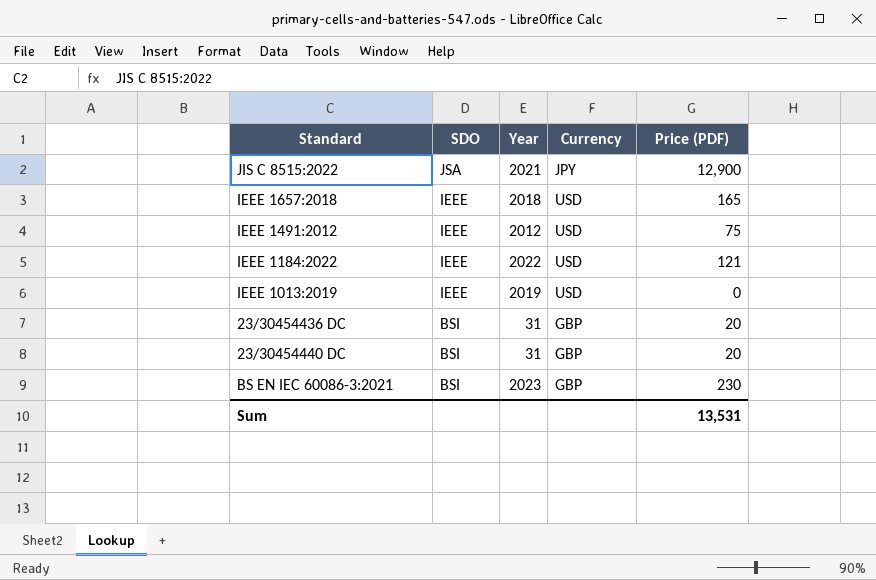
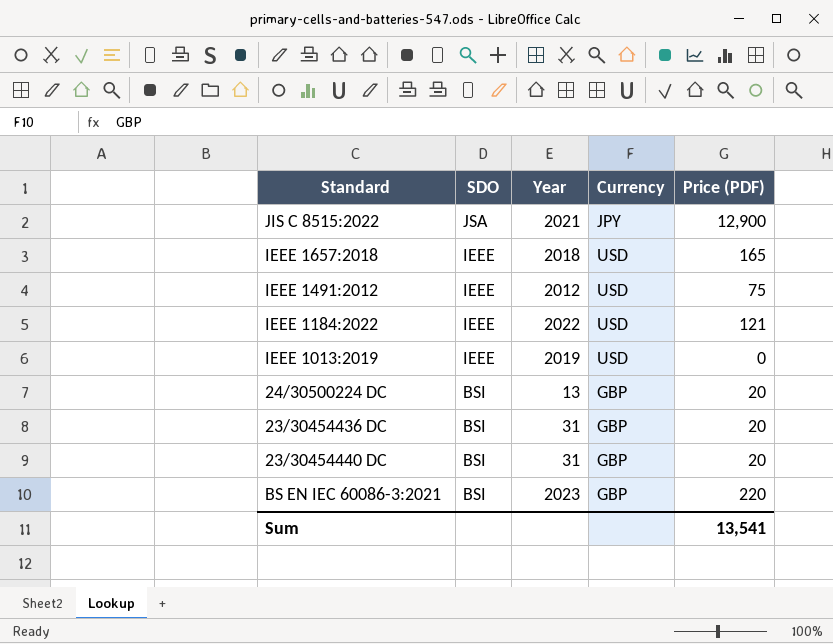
row 24/30500224 DC: none -> BSI | 13 | GBP | 20
BS EN IEC 60086-3:2021 | Price (PDF): 230 -> 220
Sum | Price (PDF): 13,531 -> 13,541

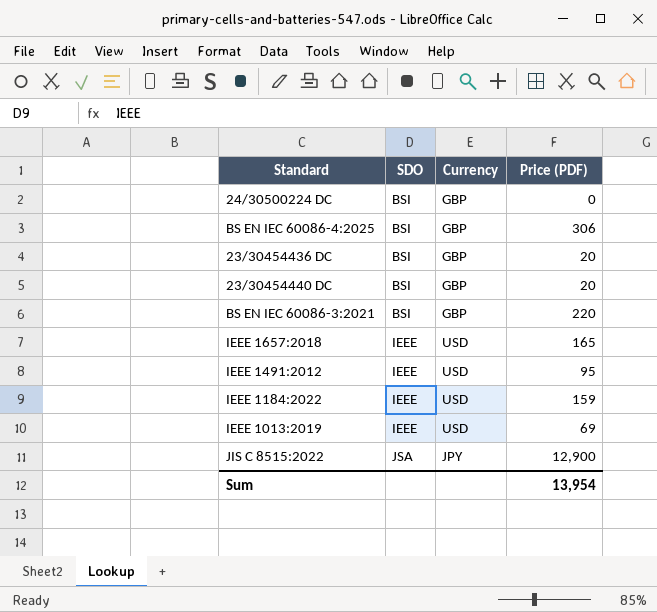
row order: SDO descending -> SDO ascending
column Year | position: 3 -> none
24/30500224 DC | Price (PDF): 20 -> 0
row BS EN IEC 60086-4:2025: none -> BSI | GBP | 306
IEEE 1491:2012 | Price (PDF): 75 -> 95
IEEE 1184:2022 | Price (PDF): 121 -> 159
IEEE 1013:2019 | Price (PDF): 0 -> 69
Sum | Price (PDF): 13,541 -> 13,954

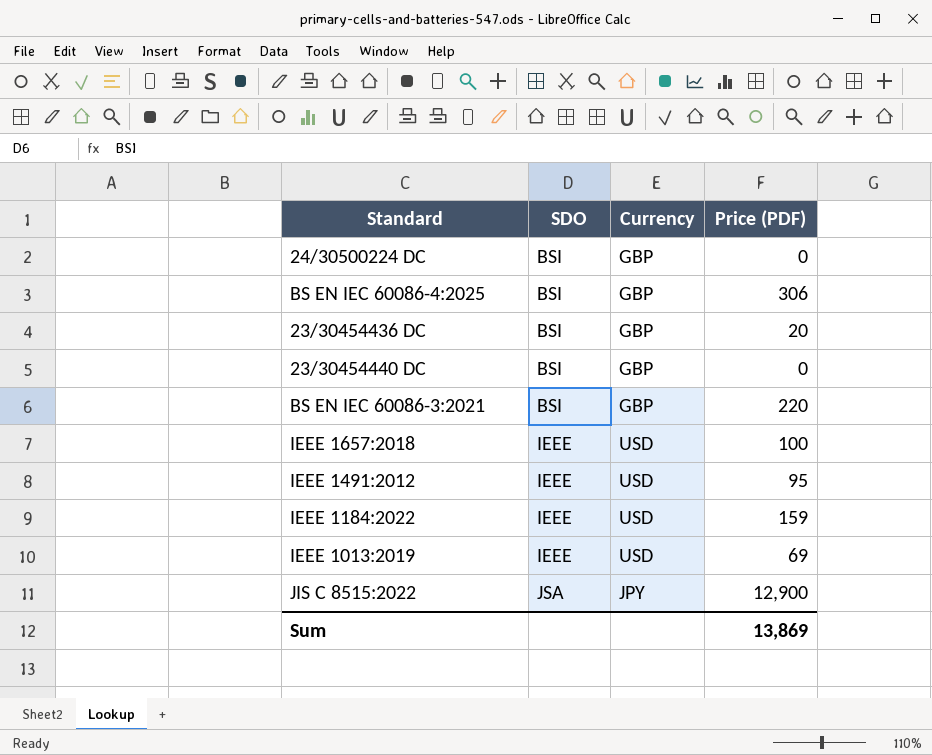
23/30454440 DC | Price (PDF): 20 -> 0
IEEE 1657:2018 | Price (PDF): 165 -> 100
Sum | Price (PDF): 13,954 -> 13,869

